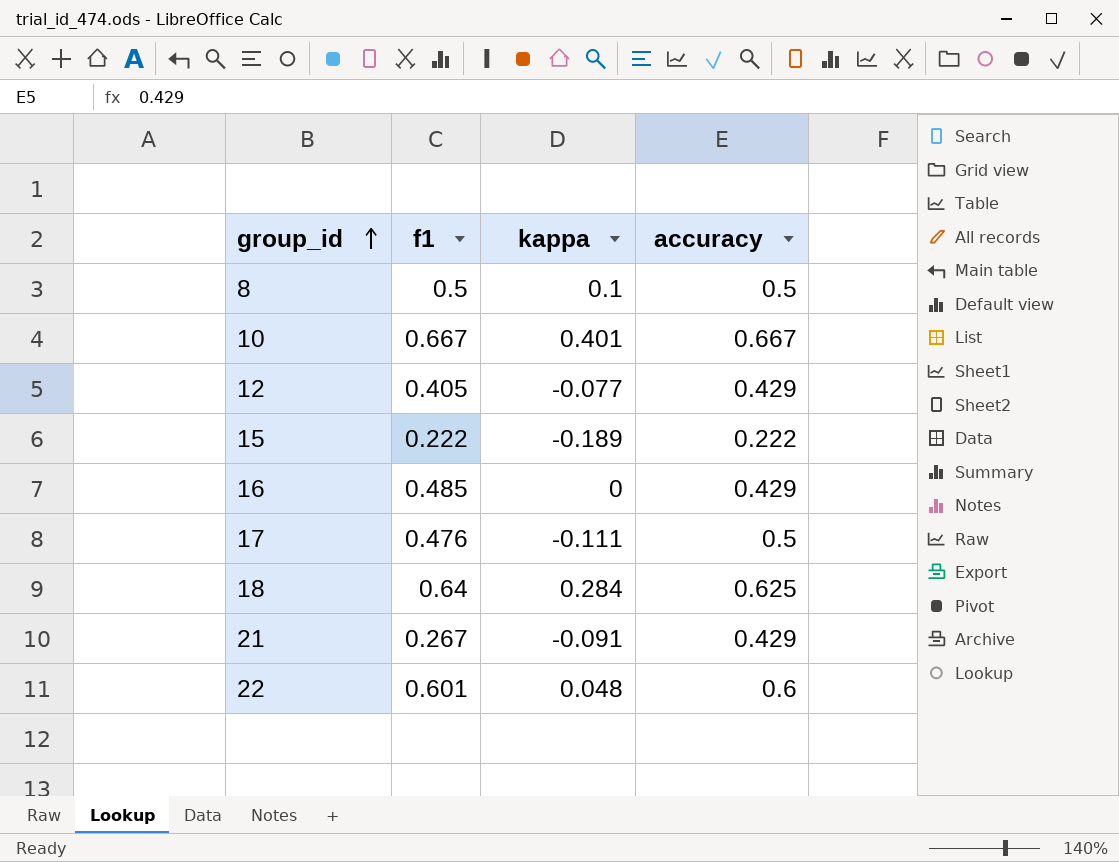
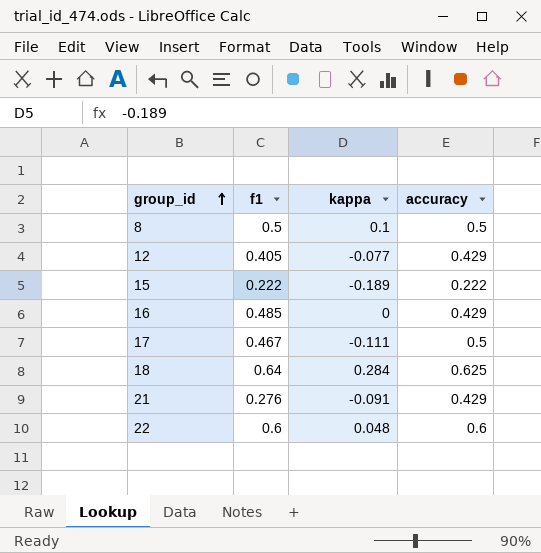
row 10: 0.667 | 0.401 | 0.667 -> none
17 | f1: 0.476 -> 0.467
21 | f1: 0.267 -> 0.276
22 | f1: 0.601 -> 0.6

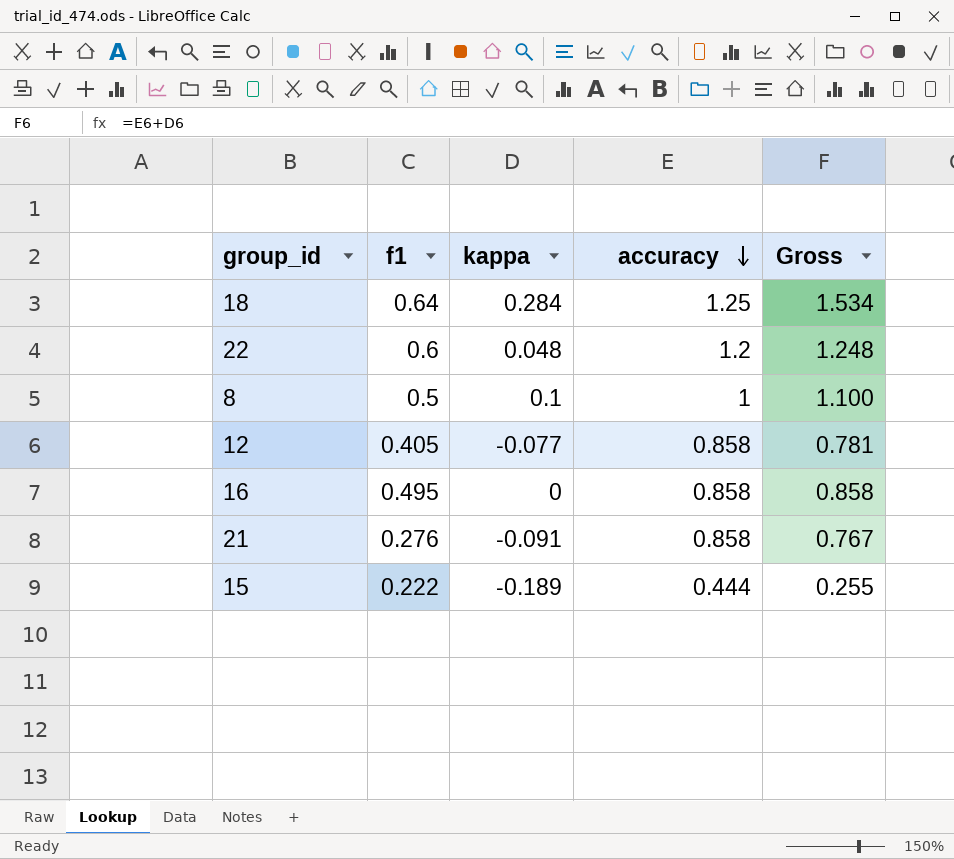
row order: group_id ascending -> accuracy descending
column Gross | formula: none -> [kappa] + [accuracy]
row 17: 0.467 | -0.111 | 0.5 -> none
18 | accuracy: 0.625 -> 1.25
22 | accuracy: 0.6 -> 1.2
8 | accuracy: 0.5 -> 1
12 | accuracy: 0.429 -> 0.858
16 | f1: 0.485 -> 0.495
16 | accuracy: 0.429 -> 0.858
21 | accuracy: 0.429 -> 0.858
15 | accuracy: 0.222 -> 0.444

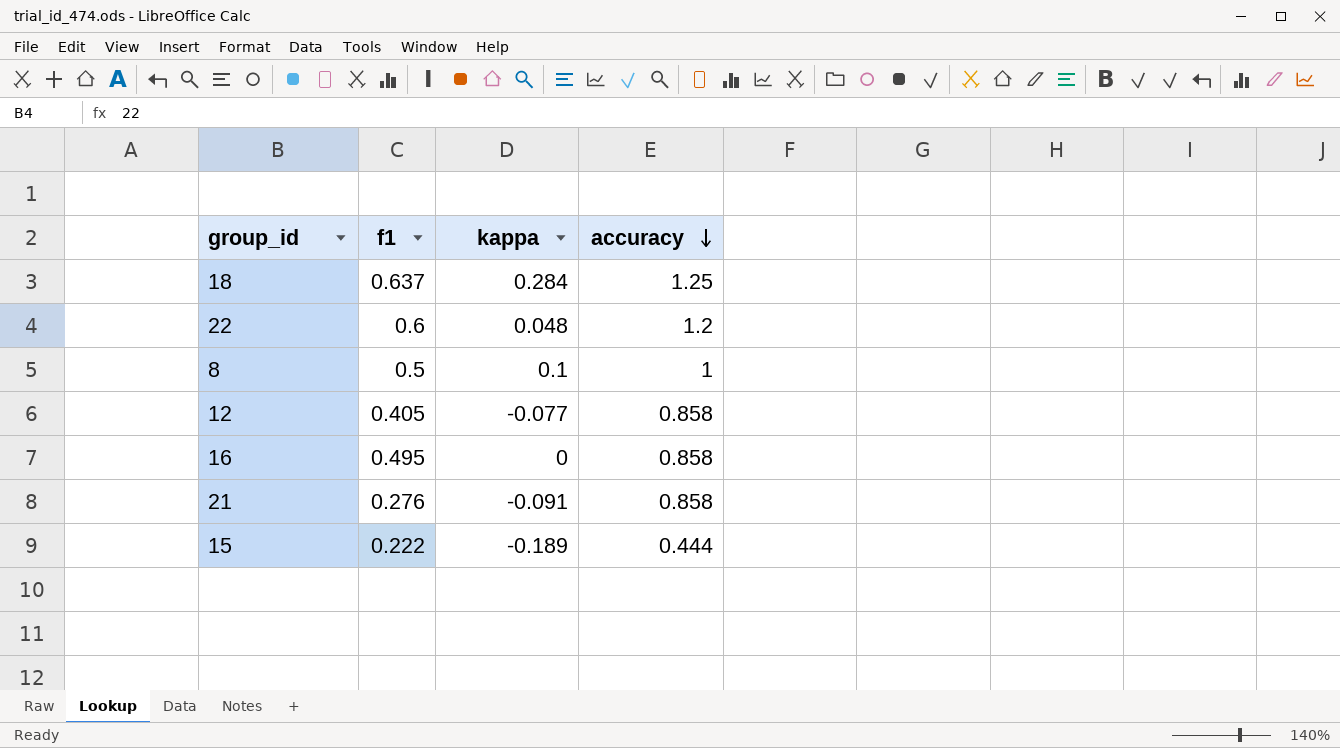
column Gross | formula: [kappa] + [accuracy] -> none
18 | f1: 0.64 -> 0.637

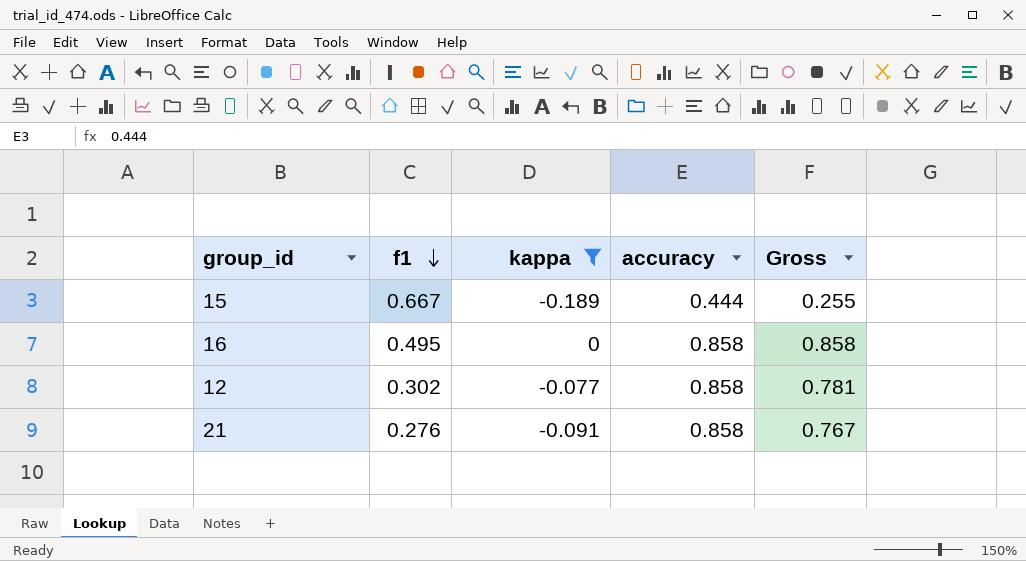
filter: none -> kappa <= 0
row order: accuracy descending -> f1 descending
column Gross | formula: none -> [kappa] + [accuracy]
15 | f1: 0.222 -> 0.667
12 | f1: 0.405 -> 0.302

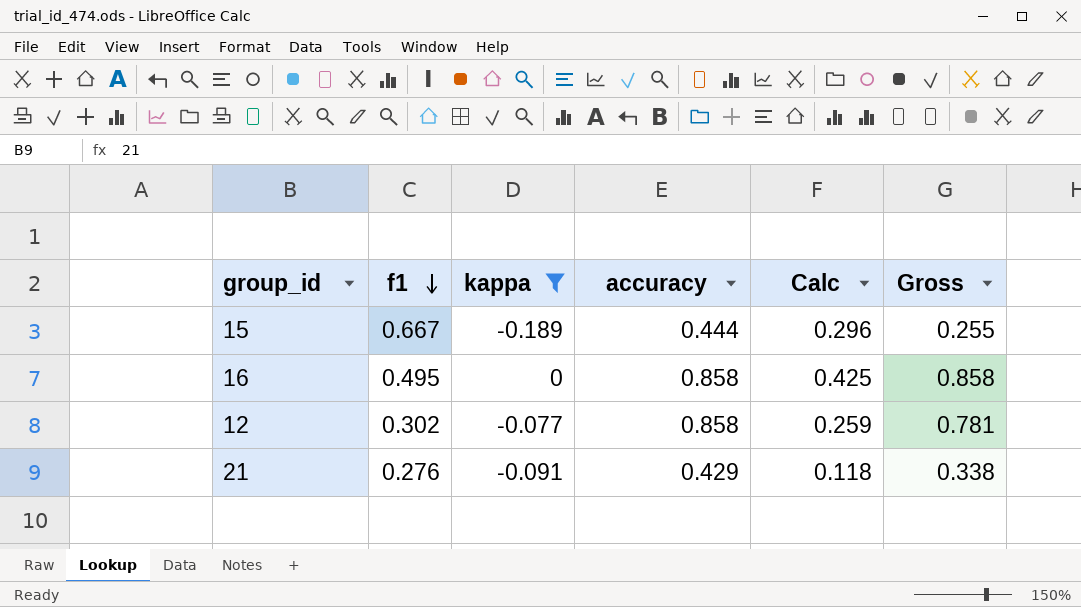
column Calc | formula: none -> [f1] * [accuracy]
21 | accuracy: 0.858 -> 0.429
21 | Gross: 0.767 -> 0.338

